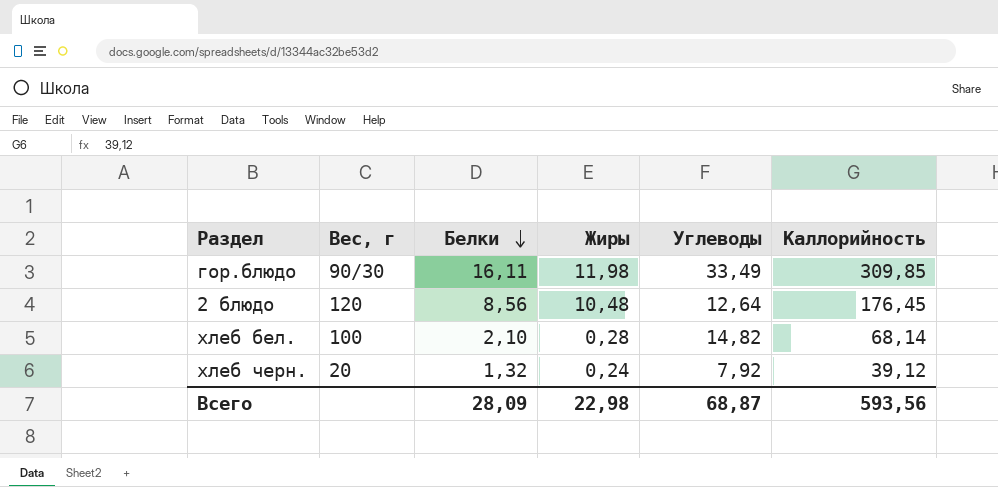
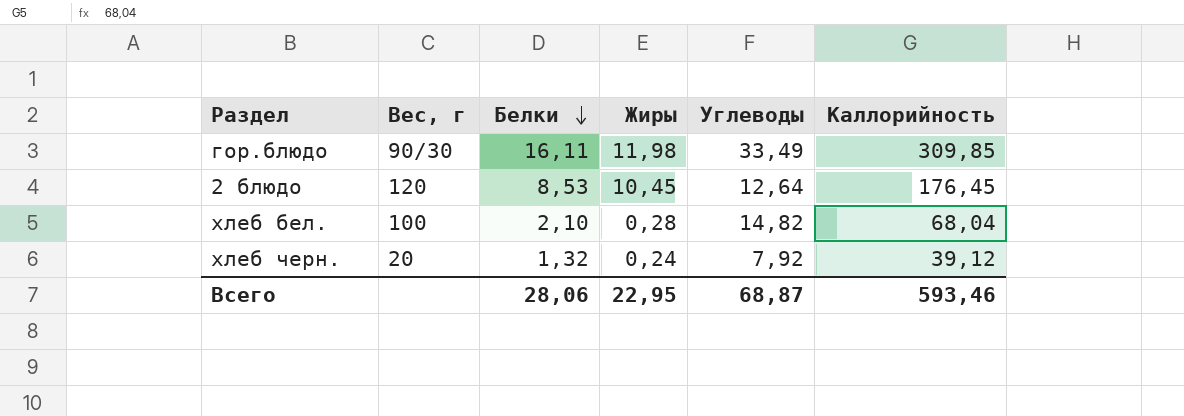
2 блюдо | Белки: 8,56 -> 8,53
2 блюдо | Жиры: 10,48 -> 10,45
хлеб бел. | Каллорийность: 68,14 -> 68,04
Всего | Белки: 28,09 -> 28,06
Всего | Жиры: 22,98 -> 22,95
Всего | Каллорийность: 593,56 -> 593,46

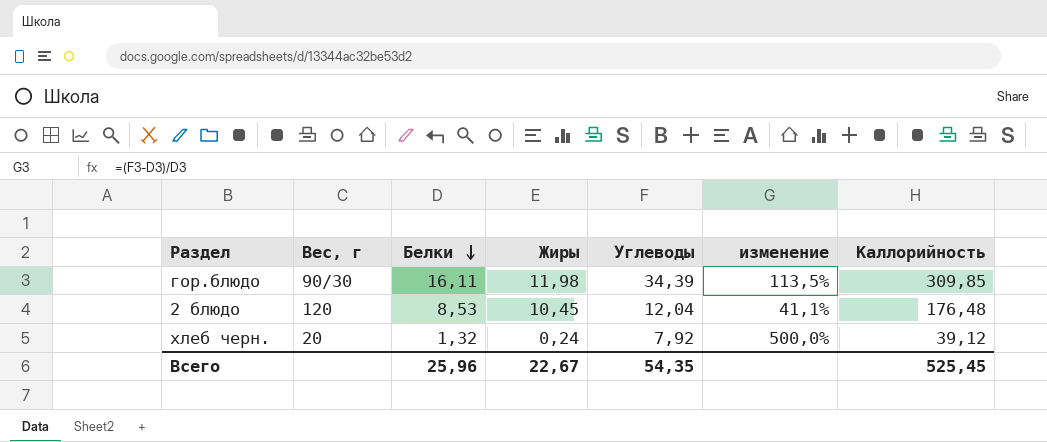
column изменение | formula: none -> ([Углеводы] - [Белки]) / [Белки]
row хлеб бел.: 100 | 2,10 | 0,28 | 14,82 | 68,04 -> none
гор.блюдо | Углеводы: 33,49 -> 34,39
2 блюдо | Углеводы: 12,64 -> 12,04
2 блюдо | Каллорийность: 176,45 -> 176,48
Всего | Белки: 28,06 -> 25,96
Всего | Жиры: 22,95 -> 22,67
Всего | Углеводы: 68,87 -> 54,35
Всего | Каллорийность: 593,46 -> 525,45

